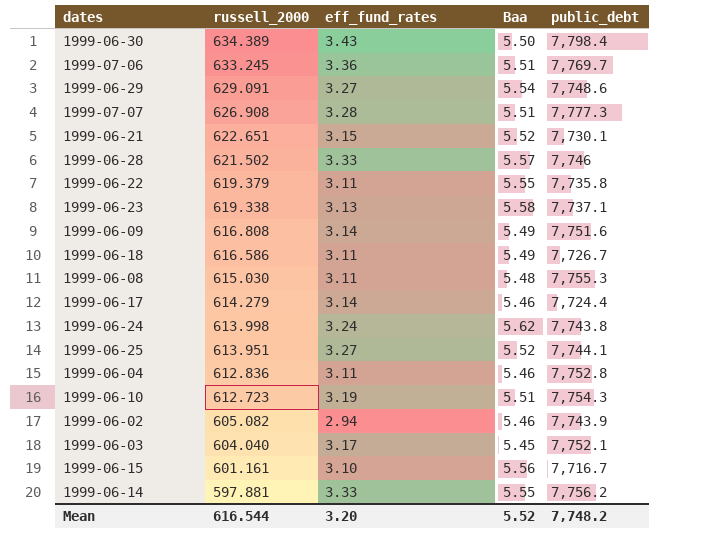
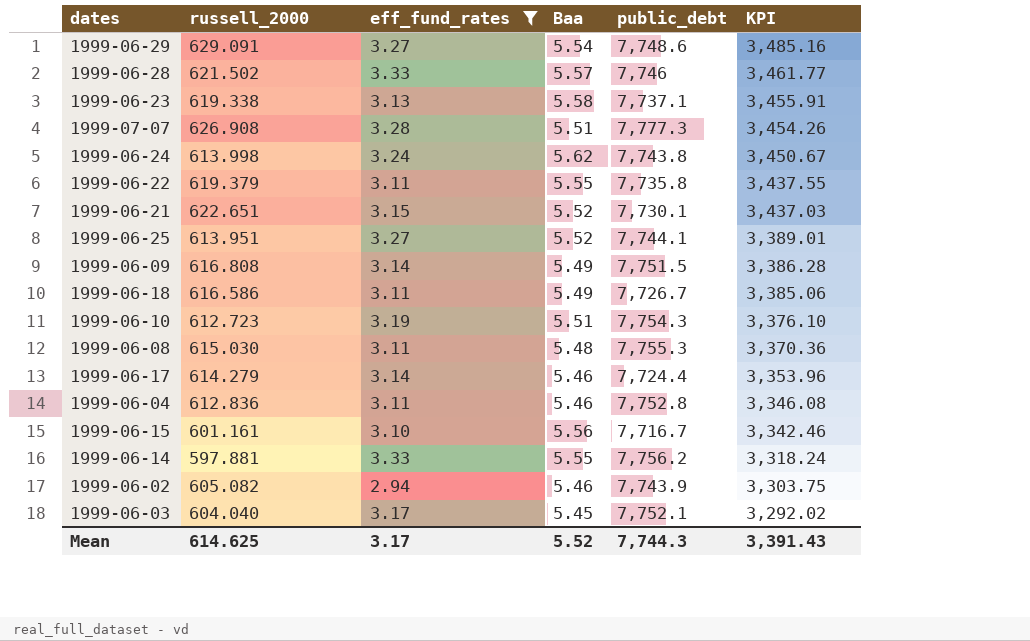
filter: none -> eff_fund_rates <= 3.33
row order: russell_2000 descending -> KPI descending
column KPI | formula: none -> [russell_2000] * [Baa]
1999-06-09 | public_debt: 7,751.6 -> 7,751.5
Mean | russell_2000: 616.544 -> 614.625
Mean | eff_fund_rates: 3.20 -> 3.17
Mean | public_debt: 7,748.2 -> 7,744.3

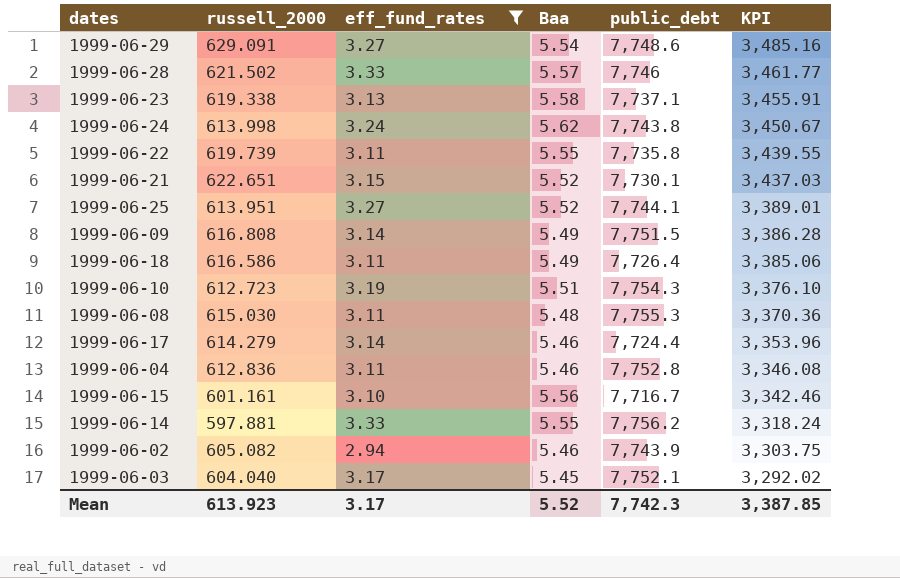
row 1999-07-07: 626.908 | 3.28 | 5.51 | 7,777.3 | 3,454.26 -> none
1999-06-22 | russell_2000: 619.379 -> 619.739
1999-06-22 | KPI: 3,437.55 -> 3,439.55
1999-06-18 | public_debt: 7,726.7 -> 7,726.4
Mean | russell_2000: 614.625 -> 613.923
Mean | public_debt: 7,744.3 -> 7,742.3
Mean | KPI: 3,391.43 -> 3,387.85

